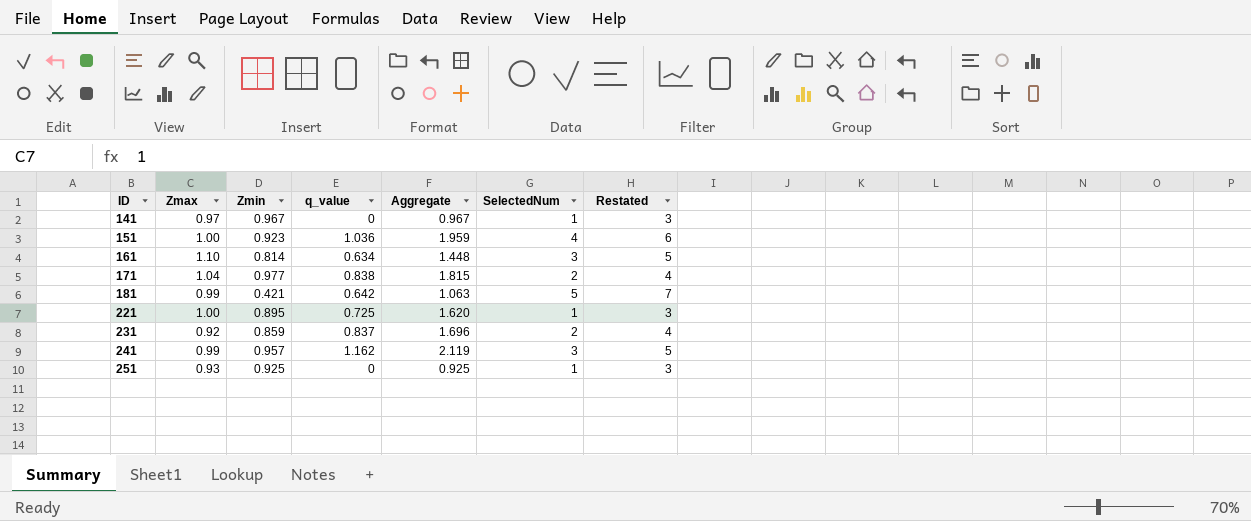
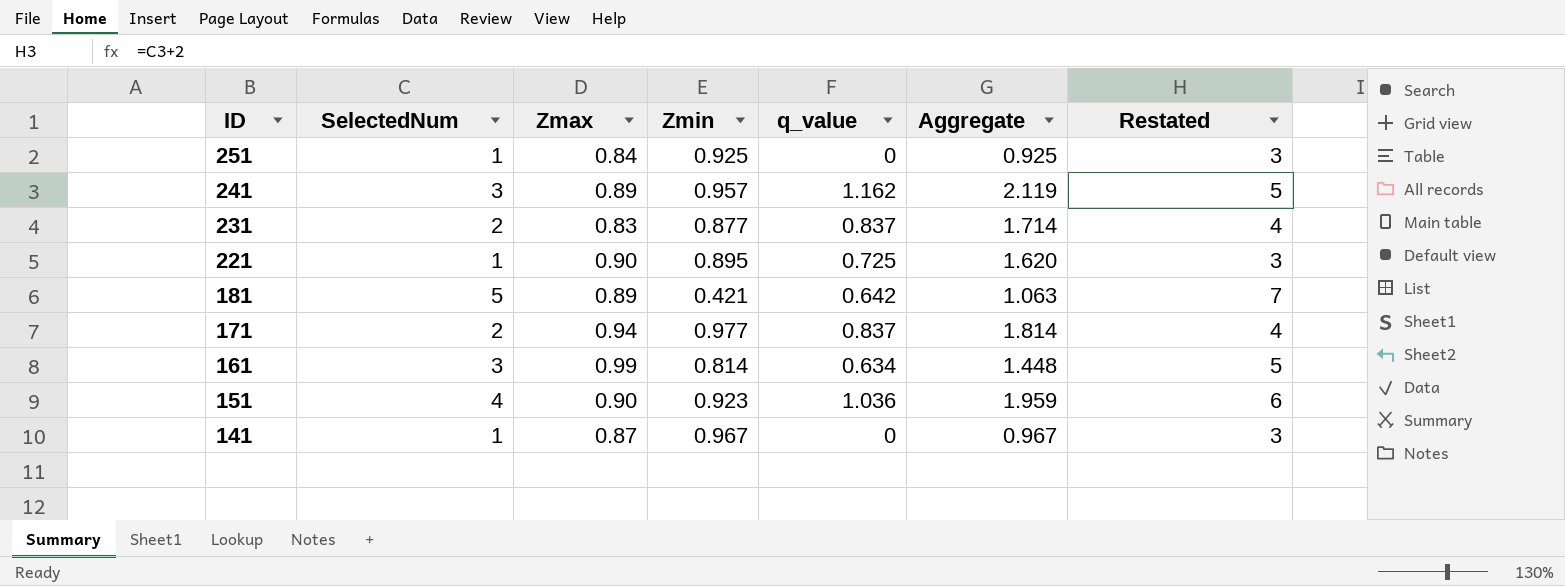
row order: ID ascending -> ID descending
column SelectedNum | position: 6 -> 2
251 | Zmax: 0.93 -> 0.84
241 | Zmax: 0.99 -> 0.89
231 | Zmax: 0.92 -> 0.83
231 | Zmin: 0.859 -> 0.877
231 | Aggregate: 1.696 -> 1.714
221 | Zmax: 1.00 -> 0.90
181 | Zmax: 0.99 -> 0.89
171 | Zmax: 1.04 -> 0.94
171 | q_value: 0.838 -> 0.837
171 | Aggregate: 1.815 -> 1.814
161 | Zmax: 1.10 -> 0.99
151 | Zmax: 1.00 -> 0.90
141 | Zmax: 0.97 -> 0.87

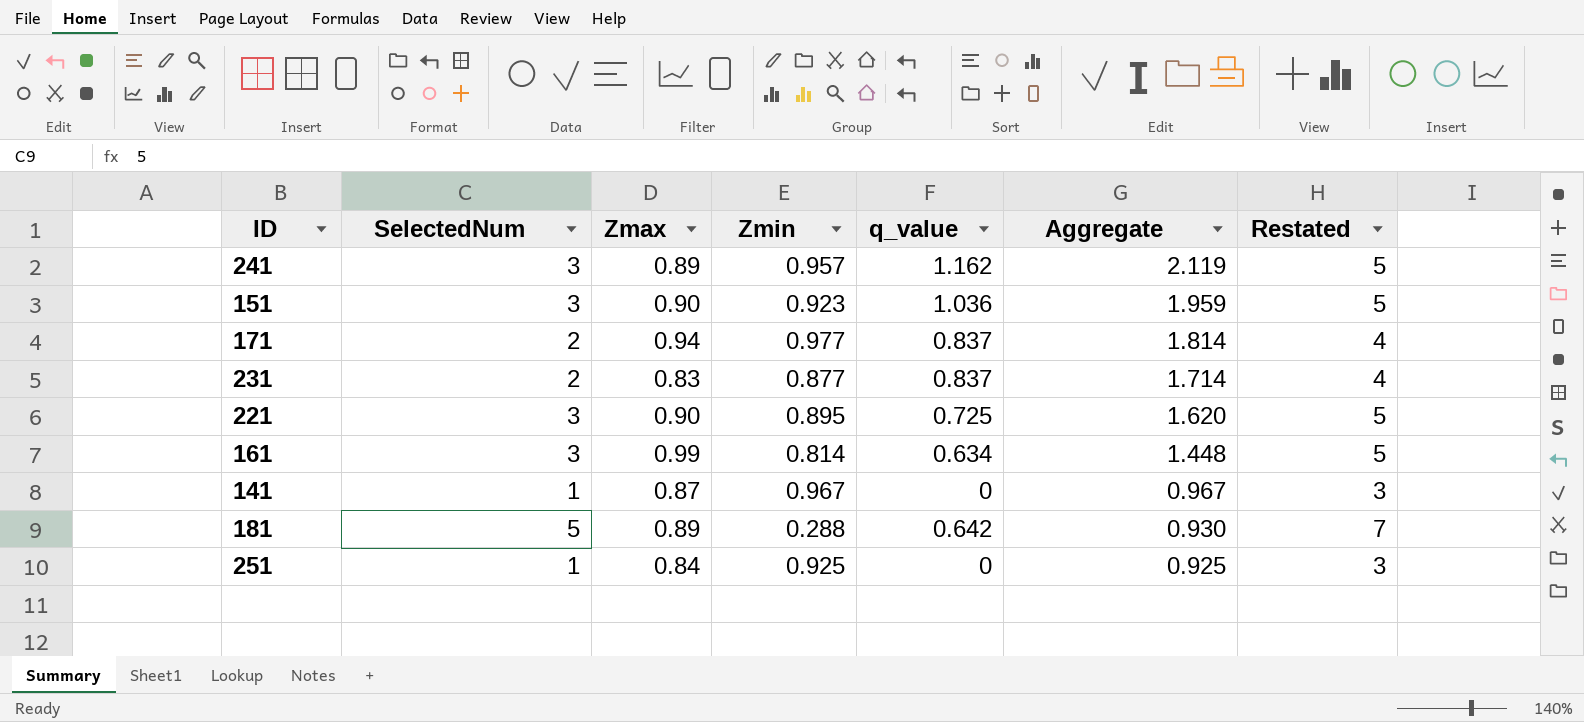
row order: ID descending -> Aggregate descending
151 | SelectedNum: 4 -> 3
151 | Restated: 6 -> 5
221 | SelectedNum: 1 -> 3
221 | Restated: 3 -> 5
181 | Zmin: 0.421 -> 0.288
181 | Aggregate: 1.063 -> 0.930

